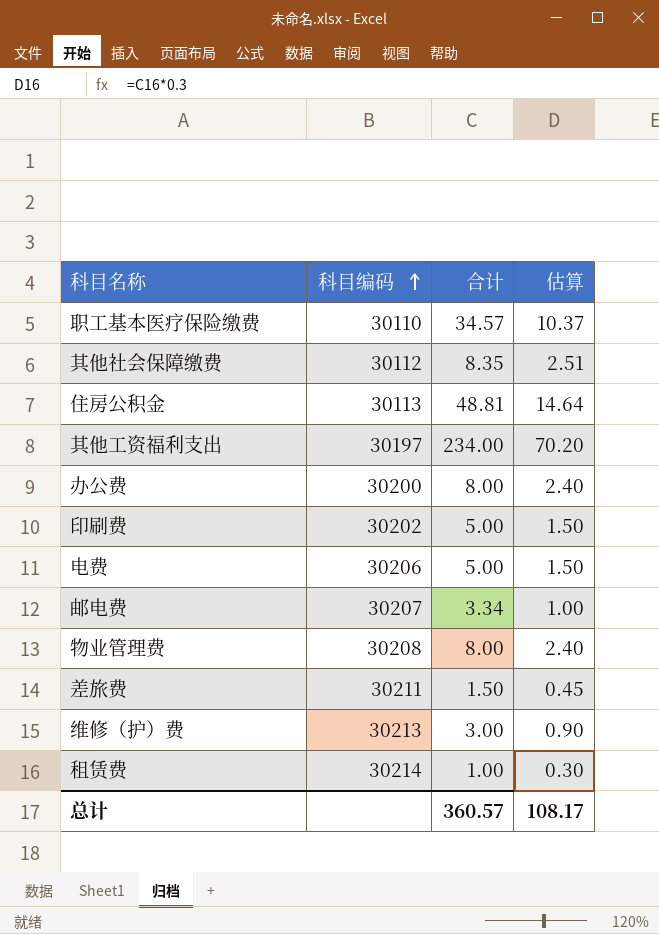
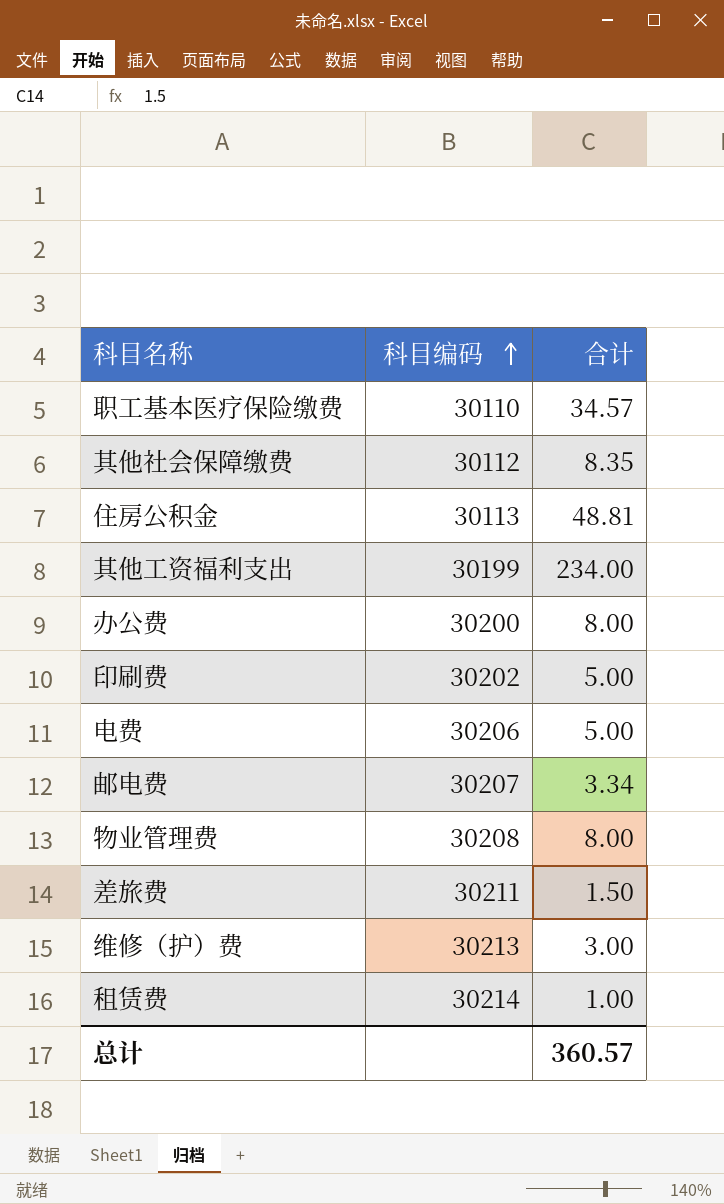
column 估算 | formula: [合计] * 0.3 -> none
其他工资福利支出 | 科目编码: 30197 -> 30199

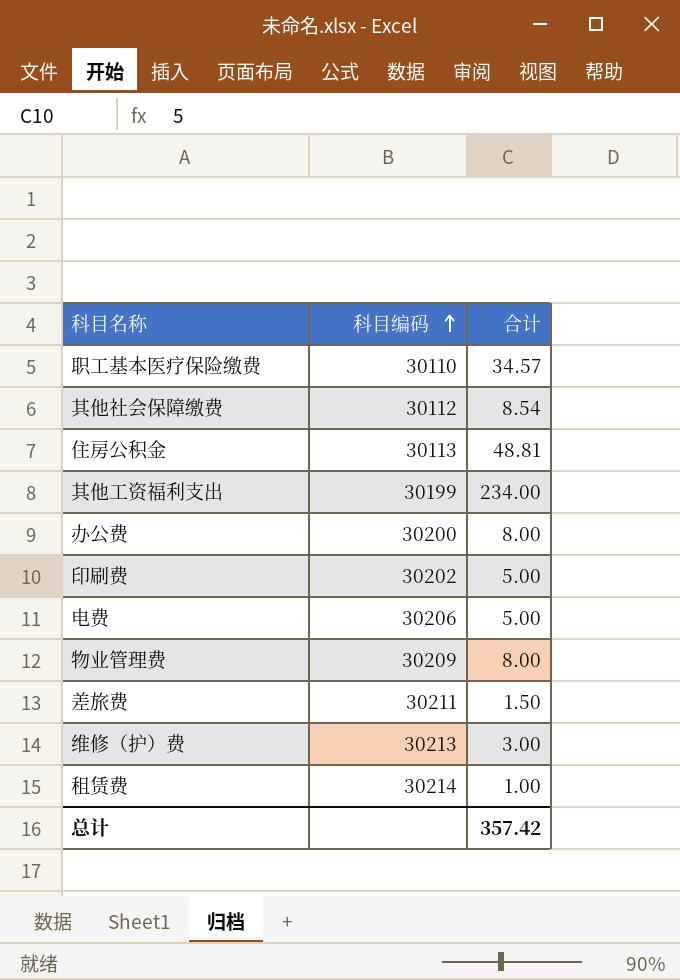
row 邮电费: 30207 | 3.34 -> none
其他社会保障缴费 | 合计: 8.35 -> 8.54
物业管理费 | 科目编码: 30208 -> 30209
总计 | 合计: 360.57 -> 357.42

